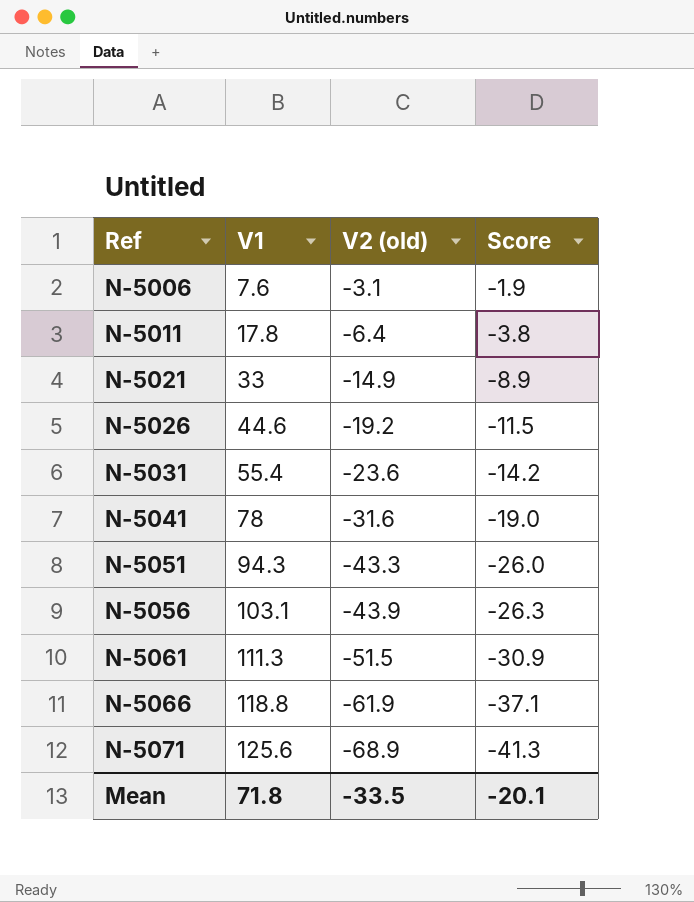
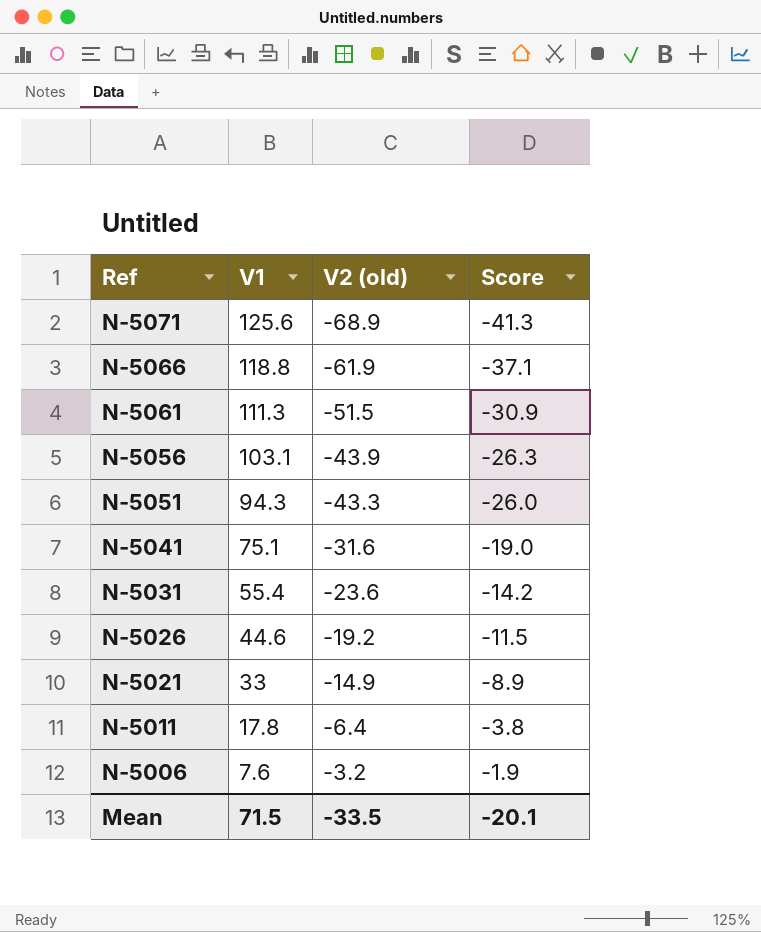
row order: Ref ascending -> Ref descending
N-5041 | V1: 78 -> 75.1
N-5006 | V2 (old): -3.1 -> -3.2
Mean | V1: 71.8 -> 71.5

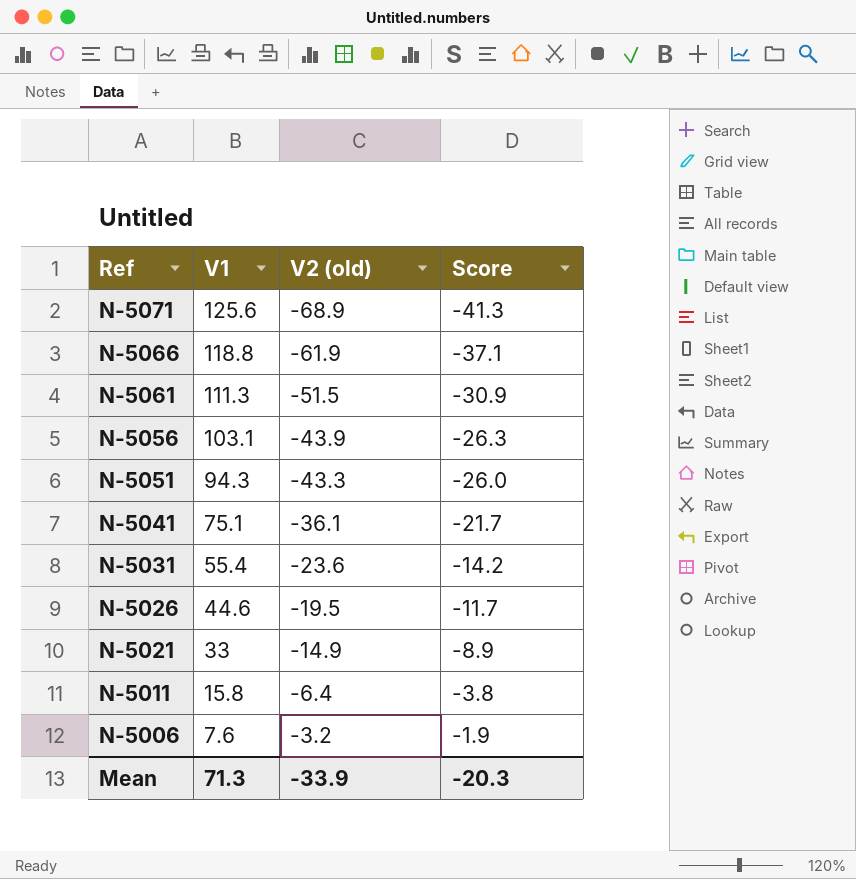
N-5041 | V2 (old): -31.6 -> -36.1
N-5041 | Score: -19.0 -> -21.7
N-5026 | V2 (old): -19.2 -> -19.5
N-5026 | Score: -11.5 -> -11.7
N-5011 | V1: 17.8 -> 15.8
Mean | V1: 71.5 -> 71.3
Mean | V2 (old): -33.5 -> -33.9
Mean | Score: -20.1 -> -20.3

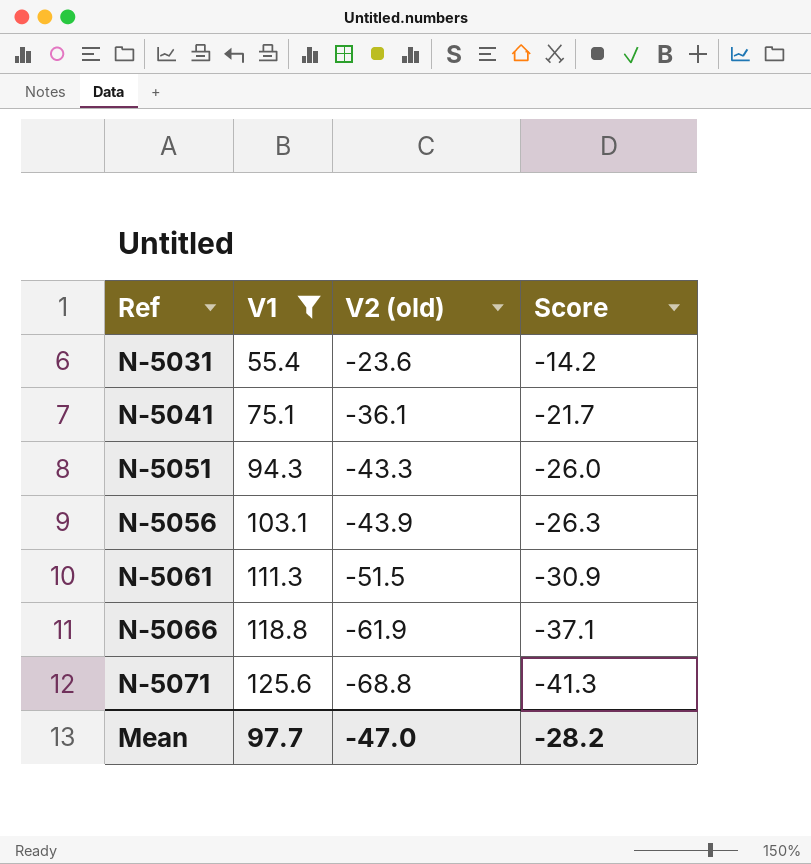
filter: none -> V1 >= 55.4
row order: Ref descending -> Ref ascending
N-5071 | V2 (old): -68.9 -> -68.8
Mean | V1: 71.3 -> 97.7
Mean | V2 (old): -33.9 -> -47.0
Mean | Score: -20.3 -> -28.2

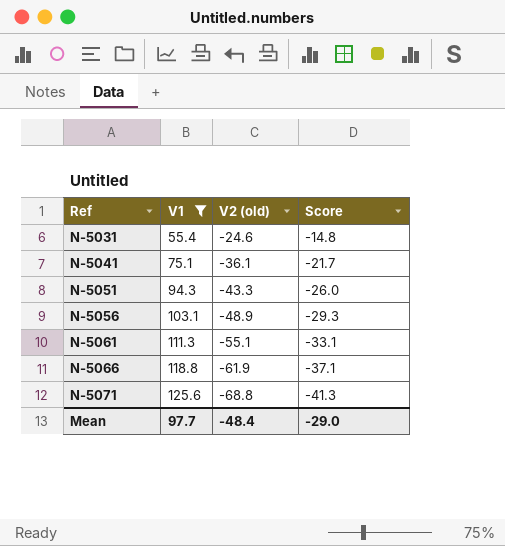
N-5031 | V2 (old): -23.6 -> -24.6
N-5031 | Score: -14.2 -> -14.8
N-5056 | V2 (old): -43.9 -> -48.9
N-5056 | Score: -26.3 -> -29.3
N-5061 | V2 (old): -51.5 -> -55.1
N-5061 | Score: -30.9 -> -33.1
Mean | V2 (old): -47.0 -> -48.4
Mean | Score: -28.2 -> -29.0

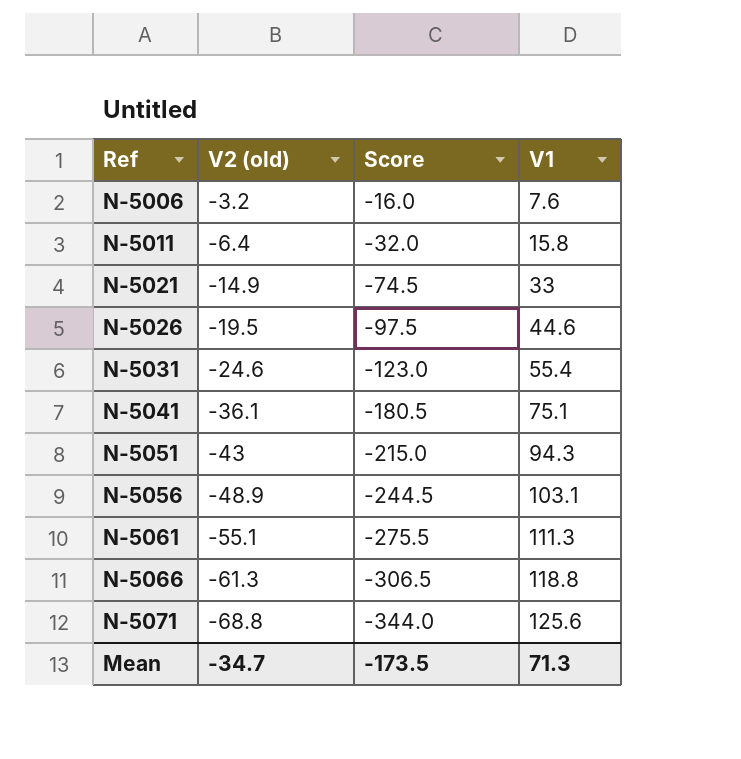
filter: V1 >= 55.4 -> none
column Score | formula: [V2 (old)] * 0.6 -> [V2 (old)] * 5
column V1 | position: 2 -> 4
N-5051 | V2 (old): -43.3 -> -43
N-5066 | V2 (old): -61.9 -> -61.3
Mean | V2 (old): -48.4 -> -34.7
Mean | Score: -29.0 -> -173.5
Mean | V1: 97.7 -> 71.3

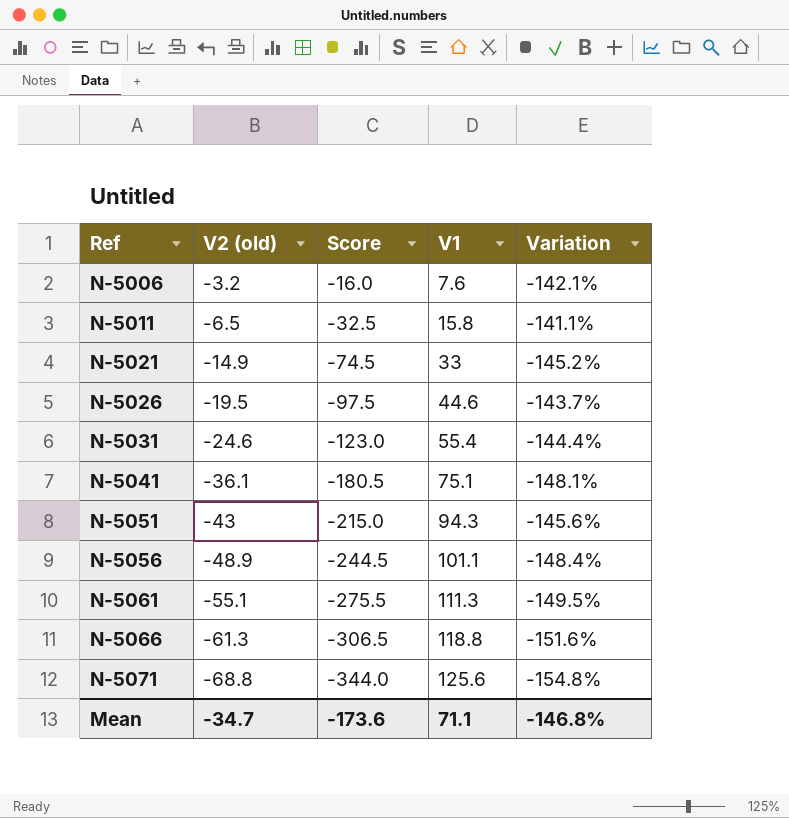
column Variation | formula: none -> ([V2 (old)] - [V1]) / [V1]
N-5011 | V2 (old): -6.4 -> -6.5
N-5011 | Score: -32.0 -> -32.5
N-5056 | V1: 103.1 -> 101.1
Mean | Score: -173.5 -> -173.6
Mean | V1: 71.3 -> 71.1

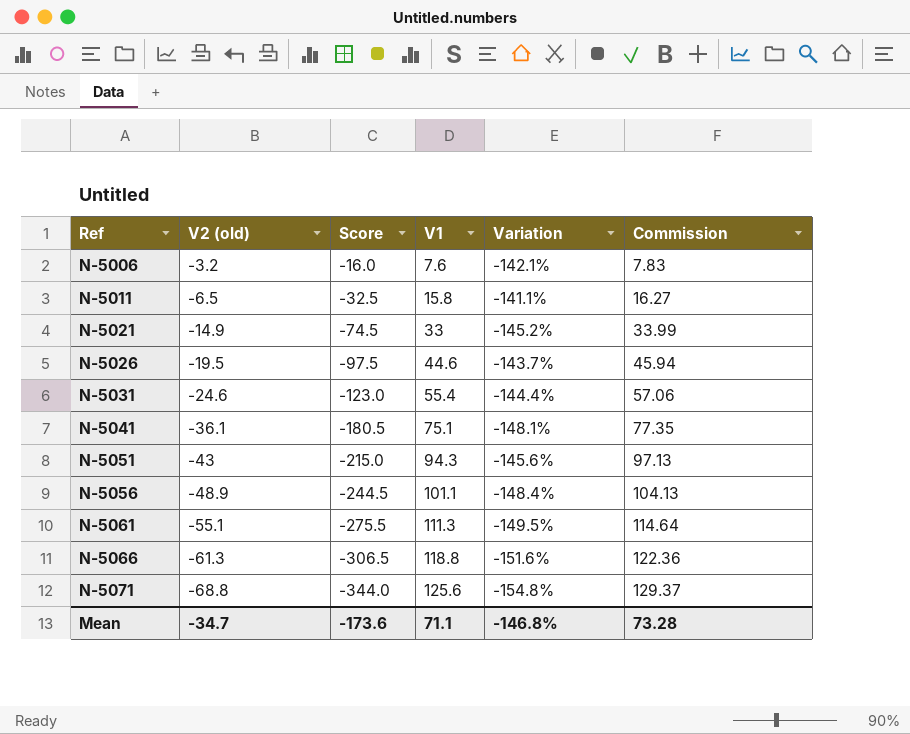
column Commission | formula: none -> [V1] * 1.03

